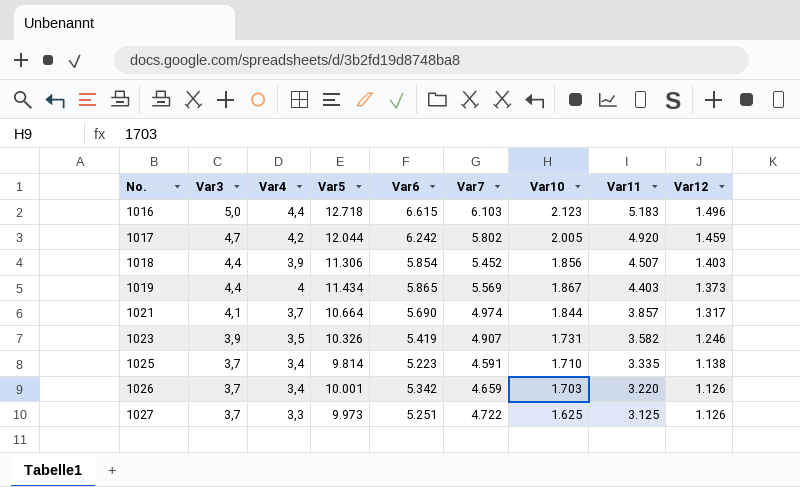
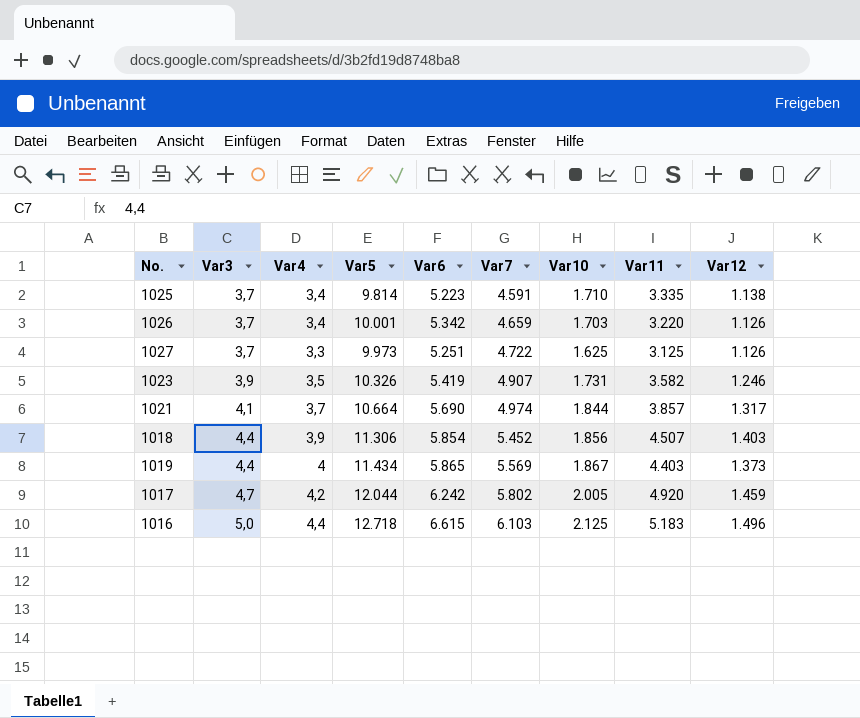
row order: No. ascending -> Var3 ascending
1016 | Var10: 2.123 -> 2.125

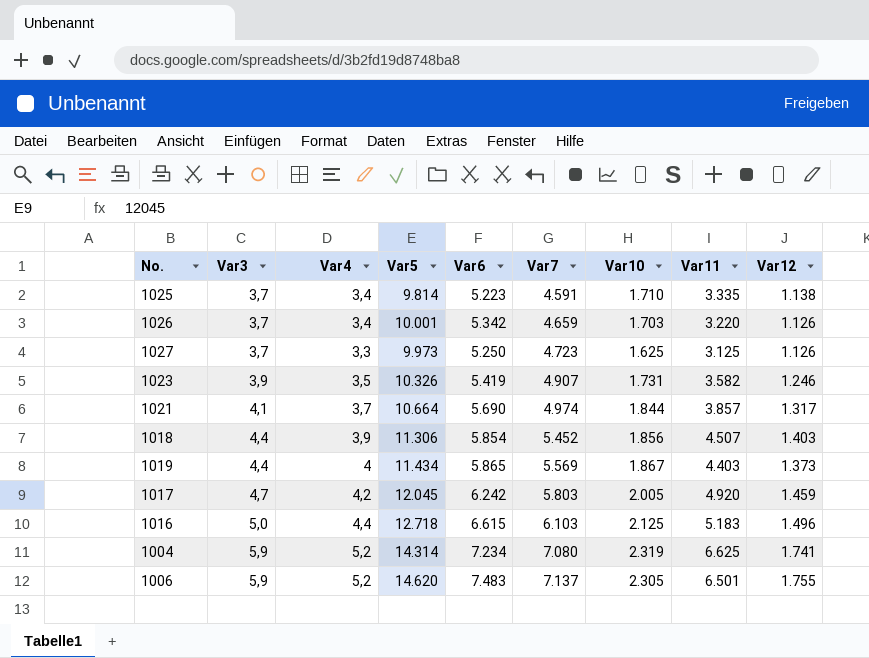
1027 | Var6: 5.251 -> 5.250
1027 | Var7: 4.722 -> 4.723
1017 | Var5: 12.044 -> 12.045
1017 | Var7: 5.802 -> 5.803
row 1004: none -> 5,9 | 5,2 | 14.314 | 7.234 | 7.080 | 2.319 | 6.625 | 1.741
row 1006: none -> 5,9 | 5,2 | 14.620 | 7.483 | 7.137 | 2.305 | 6.501 | 1.755

